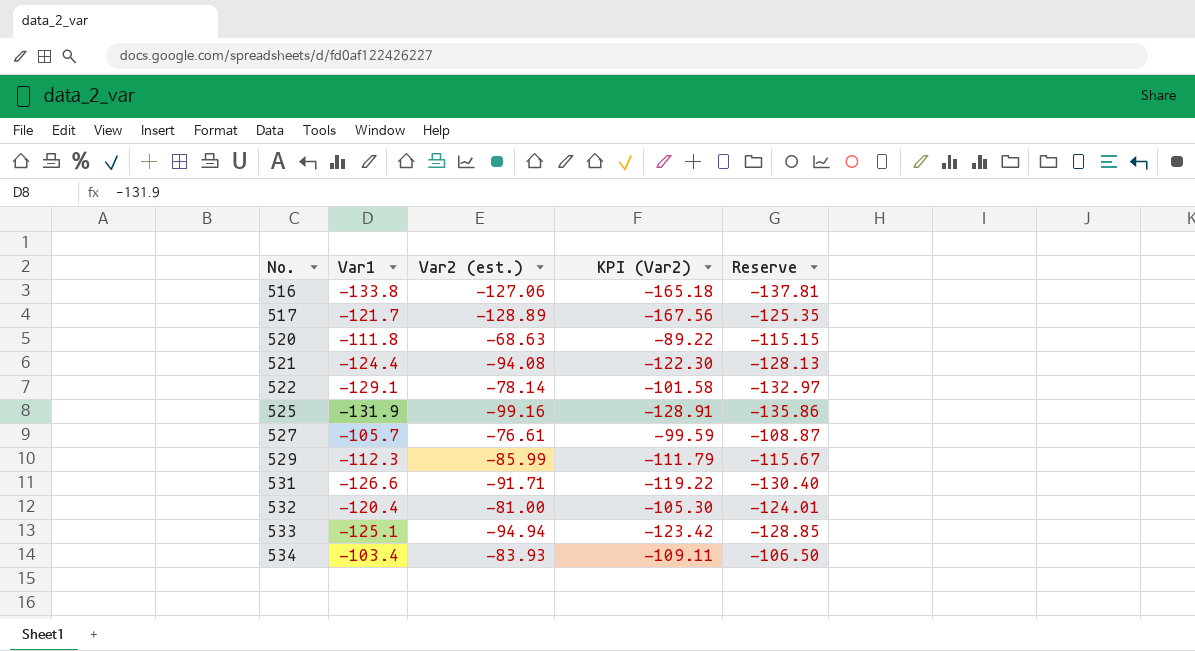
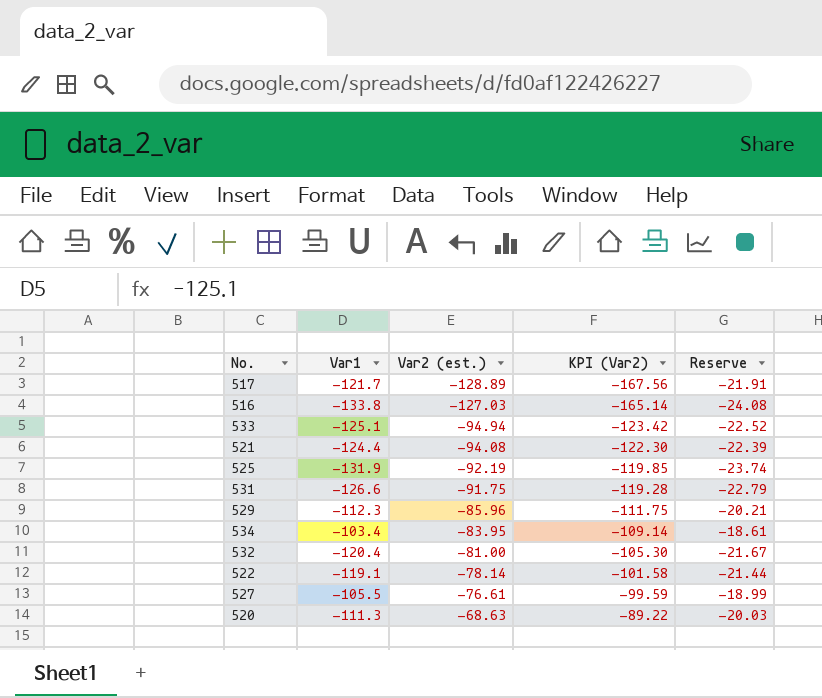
row order: No. ascending -> Var2 (est.) ascending
column Reserve | formula: [Var1] * 1.03 -> [Var1] * 0.18
516 | Var2 (est.): -127.06 -> -127.03
516 | KPI (Var2): -165.18 -> -165.14
525 | Var2 (est.): -99.16 -> -92.19
525 | KPI (Var2): -128.91 -> -119.85
531 | Var2 (est.): -91.71 -> -91.75
531 | KPI (Var2): -119.22 -> -119.28
529 | Var2 (est.): -85.99 -> -85.96
529 | KPI (Var2): -111.79 -> -111.75
534 | Var2 (est.): -83.93 -> -83.95
534 | KPI (Var2): -109.11 -> -109.14
522 | Var1: -129.1 -> -119.1
527 | Var1: -105.7 -> -105.5
520 | Var1: -111.8 -> -111.3

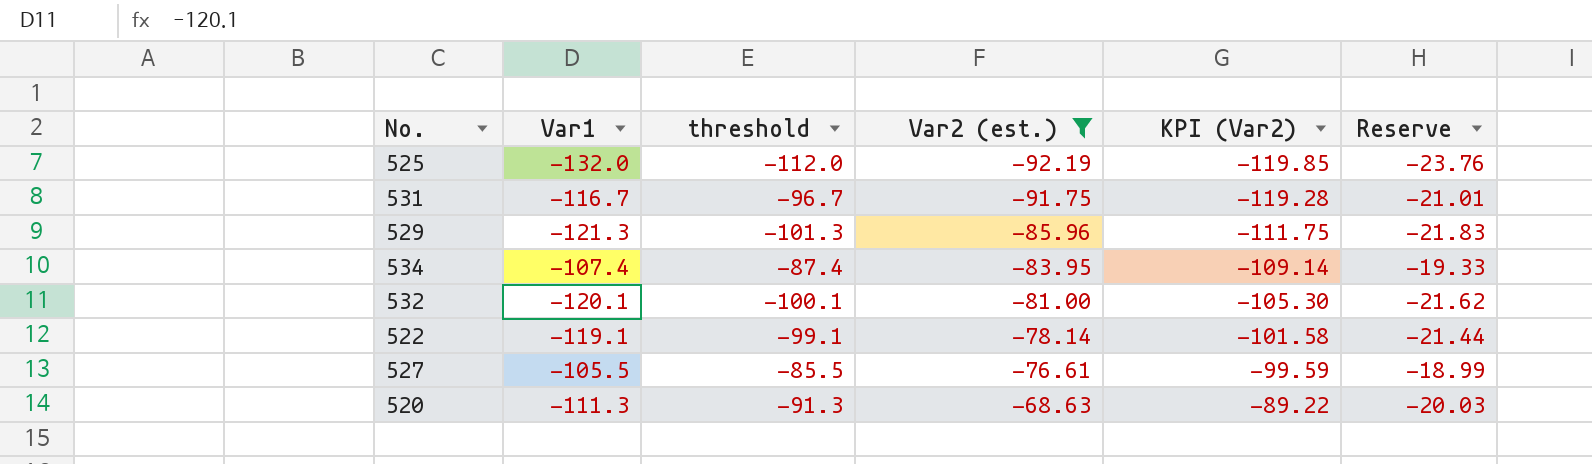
filter: none -> Var2 (est.) >= -92.19
column threshold | formula: none -> [Var1] + 20
525 | Var1: -131.9 -> -132.0
525 | Reserve: -23.74 -> -23.76
531 | Var1: -126.6 -> -116.7
531 | Reserve: -22.79 -> -21.01
529 | Var1: -112.3 -> -121.3
529 | Reserve: -20.21 -> -21.83
534 | Var1: -103.4 -> -107.4
534 | Reserve: -18.61 -> -19.33
532 | Var1: -120.4 -> -120.1
532 | Reserve: -21.67 -> -21.62

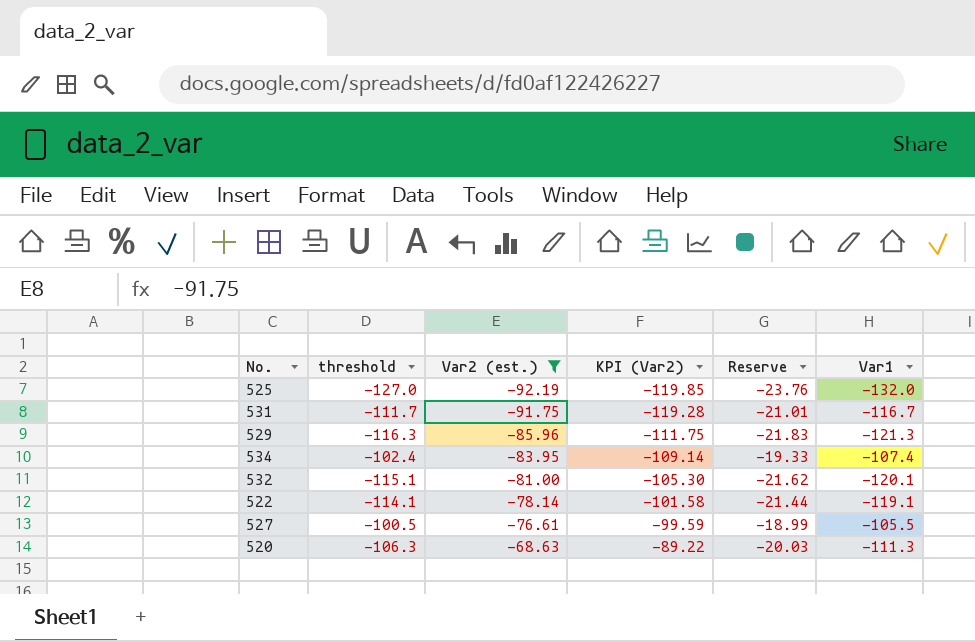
column threshold | formula: [Var1] + 20 -> [Var1] + 5
column Var1 | position: 2 -> 6

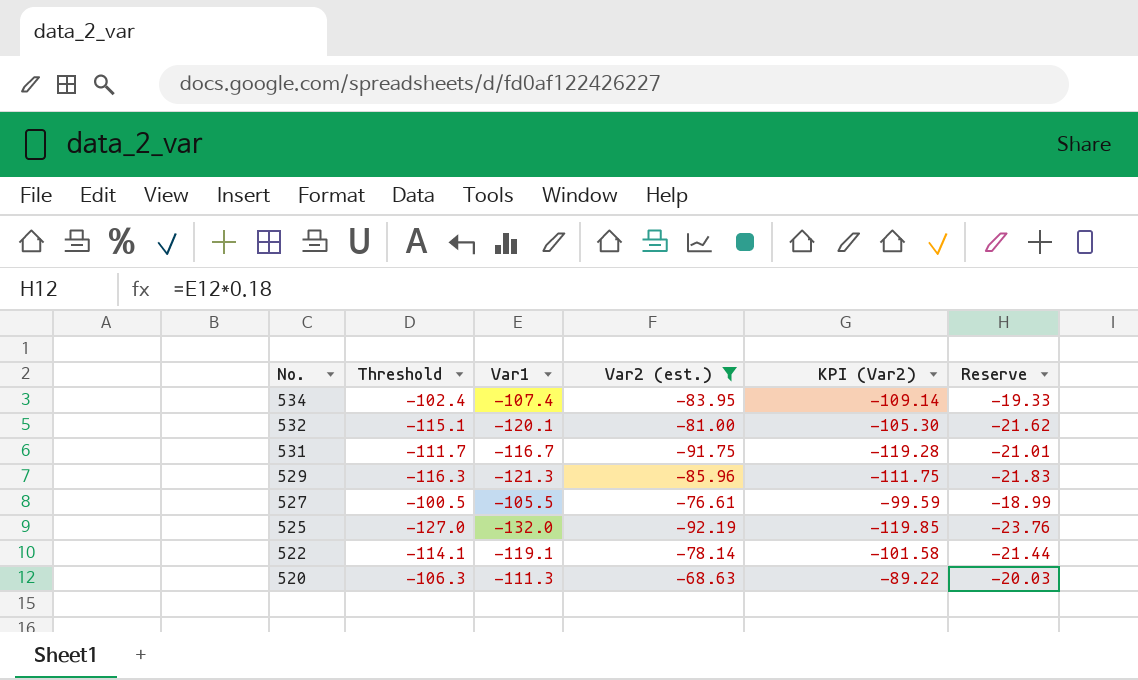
row order: Var2 (est.) ascending -> No. descending
column name: threshold -> Threshold
column Var1 | position: 6 -> 3

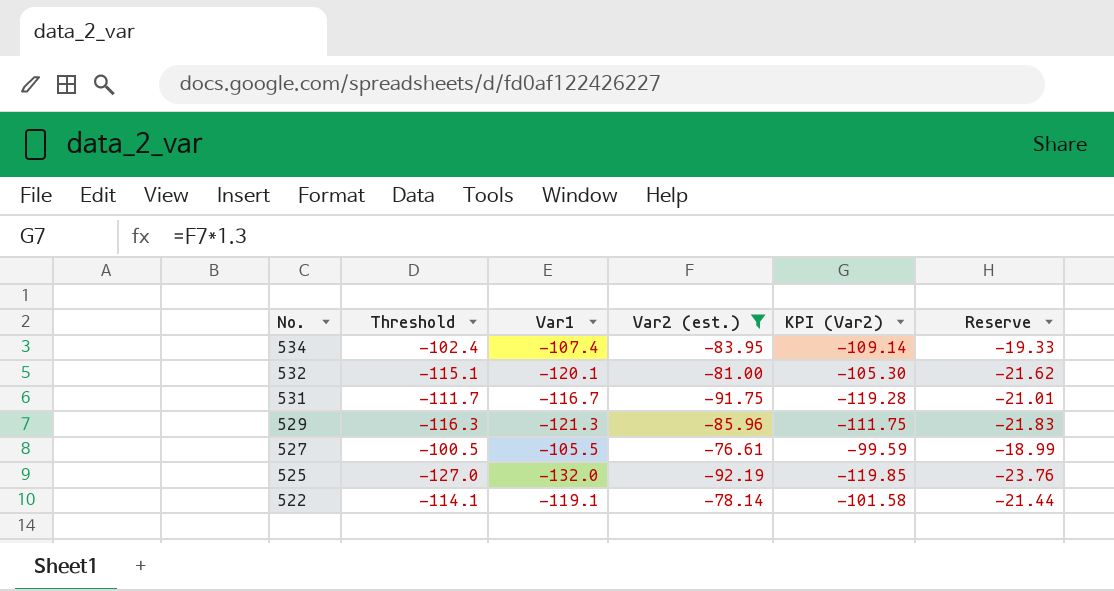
row 520: -106.3 | -111.3 | -68.63 | -89.22 | -20.03 -> none

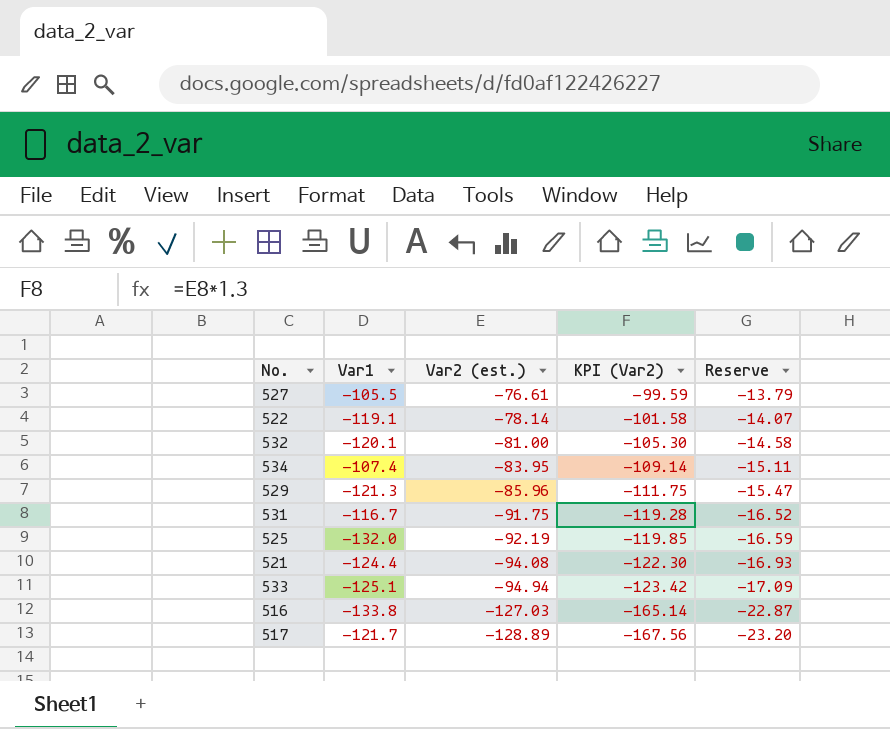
filter: Var2 (est.) >= -92.19 -> none
row order: No. descending -> Var2 (est.) descending
column Threshold | formula: [Var1] + 5 -> none
column Reserve | formula: [Var1] * 0.18 -> [Var2 (est.)] * 0.18

